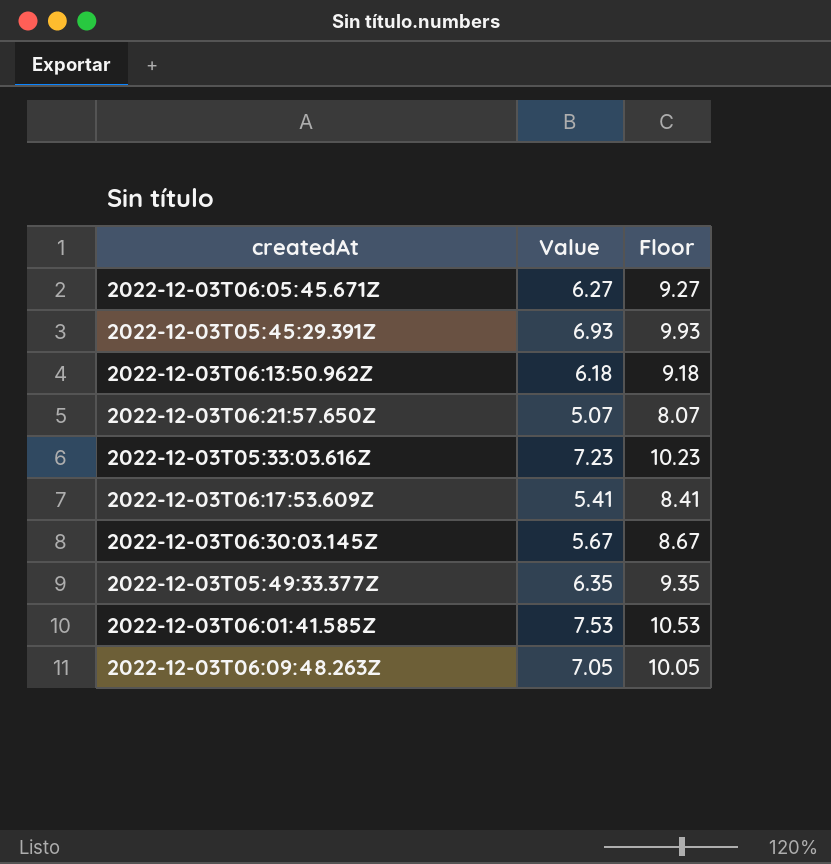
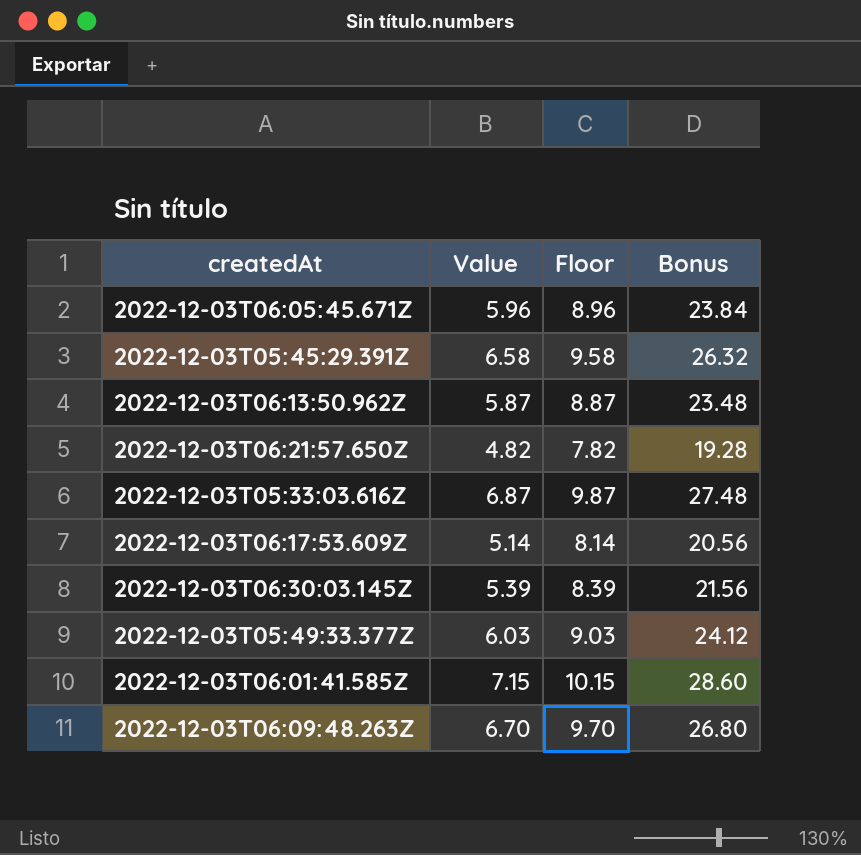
column Bonus | formula: none -> [Value] * 4
2022-12-03T06:05:45.671Z | Value: 6.27 -> 5.96
2022-12-03T06:05:45.671Z | Floor: 9.27 -> 8.96
2022-12-03T05:45:29.391Z | Value: 6.93 -> 6.58
2022-12-03T05:45:29.391Z | Floor: 9.93 -> 9.58
2022-12-03T06:13:50.962Z | Value: 6.18 -> 5.87
2022-12-03T06:13:50.962Z | Floor: 9.18 -> 8.87
2022-12-03T06:21:57.650Z | Value: 5.07 -> 4.82
2022-12-03T06:21:57.650Z | Floor: 8.07 -> 7.82
2022-12-03T05:33:03.616Z | Value: 7.23 -> 6.87
2022-12-03T05:33:03.616Z | Floor: 10.23 -> 9.87
2022-12-03T06:17:53.609Z | Value: 5.41 -> 5.14
2022-12-03T06:17:53.609Z | Floor: 8.41 -> 8.14
2022-12-03T06:30:03.145Z | Value: 5.67 -> 5.39
2022-12-03T06:30:03.145Z | Floor: 8.67 -> 8.39
2022-12-03T05:49:33.377Z | Value: 6.35 -> 6.03
2022-12-03T05:49:33.377Z | Floor: 9.35 -> 9.03
2022-12-03T06:01:41.585Z | Value: 7.53 -> 7.15
2022-12-03T06:01:41.585Z | Floor: 10.53 -> 10.15
2022-12-03T06:09:48.263Z | Value: 7.05 -> 6.70
2022-12-03T06:09:48.263Z | Floor: 10.05 -> 9.70

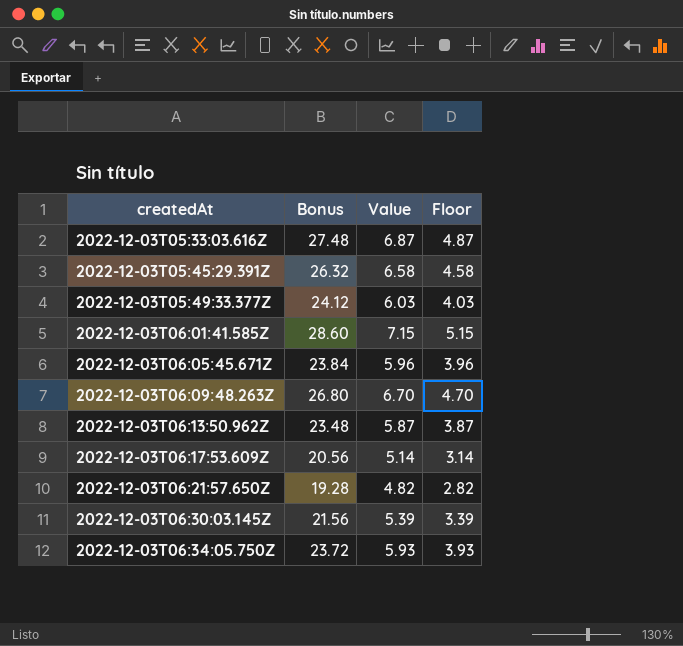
row order: none -> createdAt ascending
column Bonus | position: 4 -> 2
column Floor | formula: [Value] + 3 -> [Value] - 2
row 2022-12-03T06:34:05.750Z: none -> 23.72 | 5.93 | 3.93

